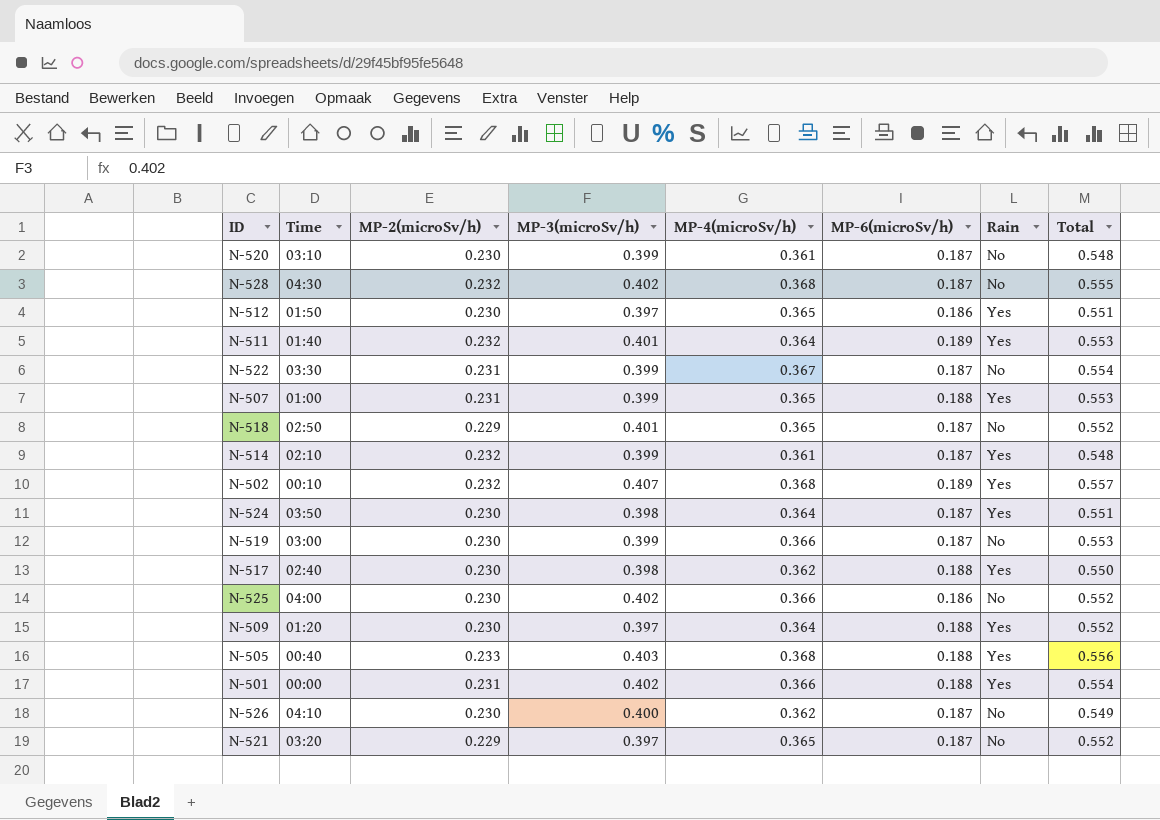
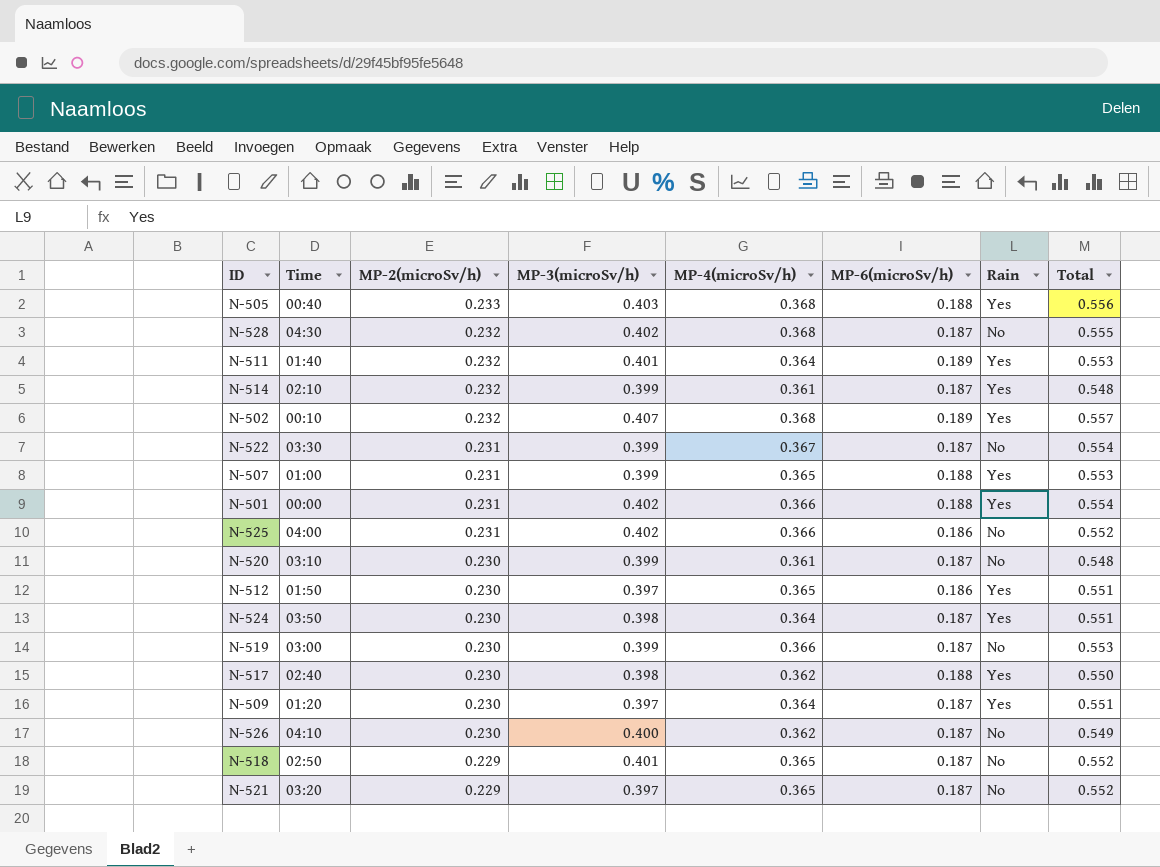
row order: none -> MP-2(microSv/h) descending
N-525 | MP-2(microSv/h): 0.230 -> 0.231
N-509 | MP-6(microSv/h): 0.188 -> 0.187
N-509 | Total: 0.552 -> 0.551

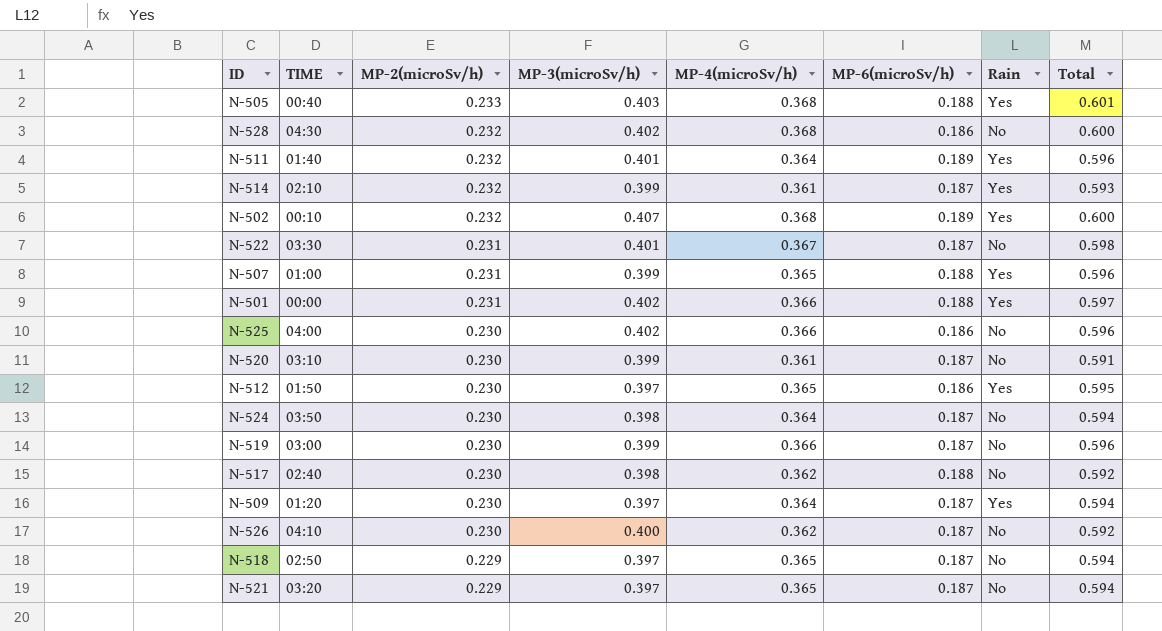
column name: Time -> TIME
column Total | formula: [MP-4(microSv/h)] + [MP-6(microSv/h)] -> [MP-2(microSv/h)] + [MP-4(microSv/h)]
N-528 | MP-6(microSv/h): 0.187 -> 0.186
N-522 | MP-3(microSv/h): 0.399 -> 0.401
N-525 | MP-2(microSv/h): 0.231 -> 0.230
N-524 | Rain: Yes -> No
N-517 | Rain: Yes -> No
N-518 | MP-3(microSv/h): 0.401 -> 0.397

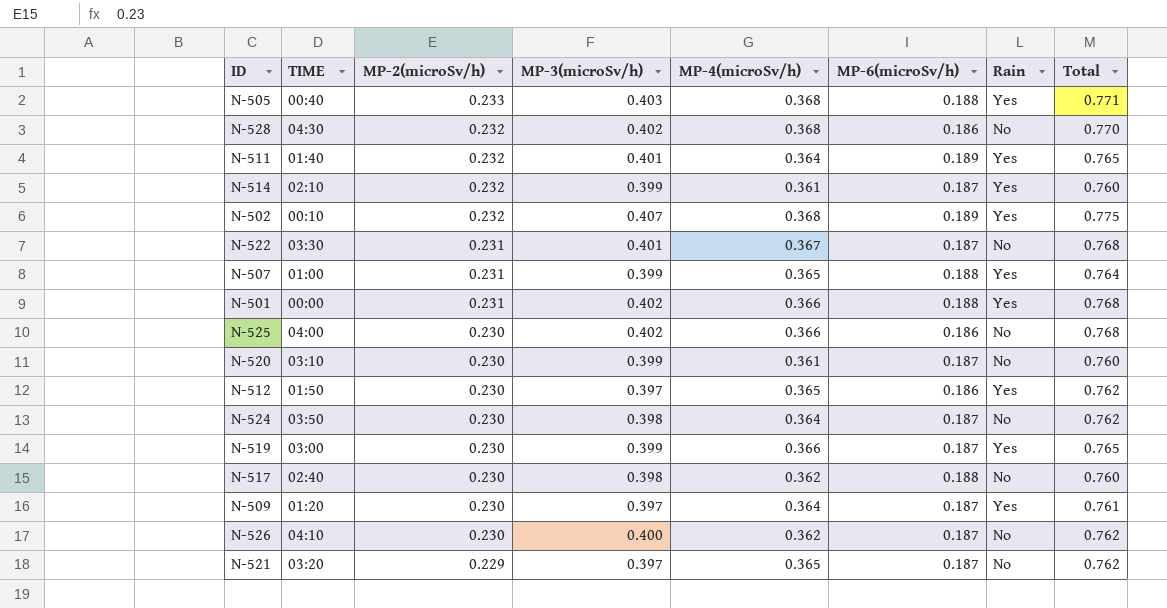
column Total | formula: [MP-2(microSv/h)] + [MP-4(microSv/h)] -> [MP-3(microSv/h)] + [MP-4(microSv/h)]
row N-518: 02:50 | 0.229 | 0.397 | 0.365 | 0.187 | No | 0.594 -> none
N-519 | Rain: No -> Yes

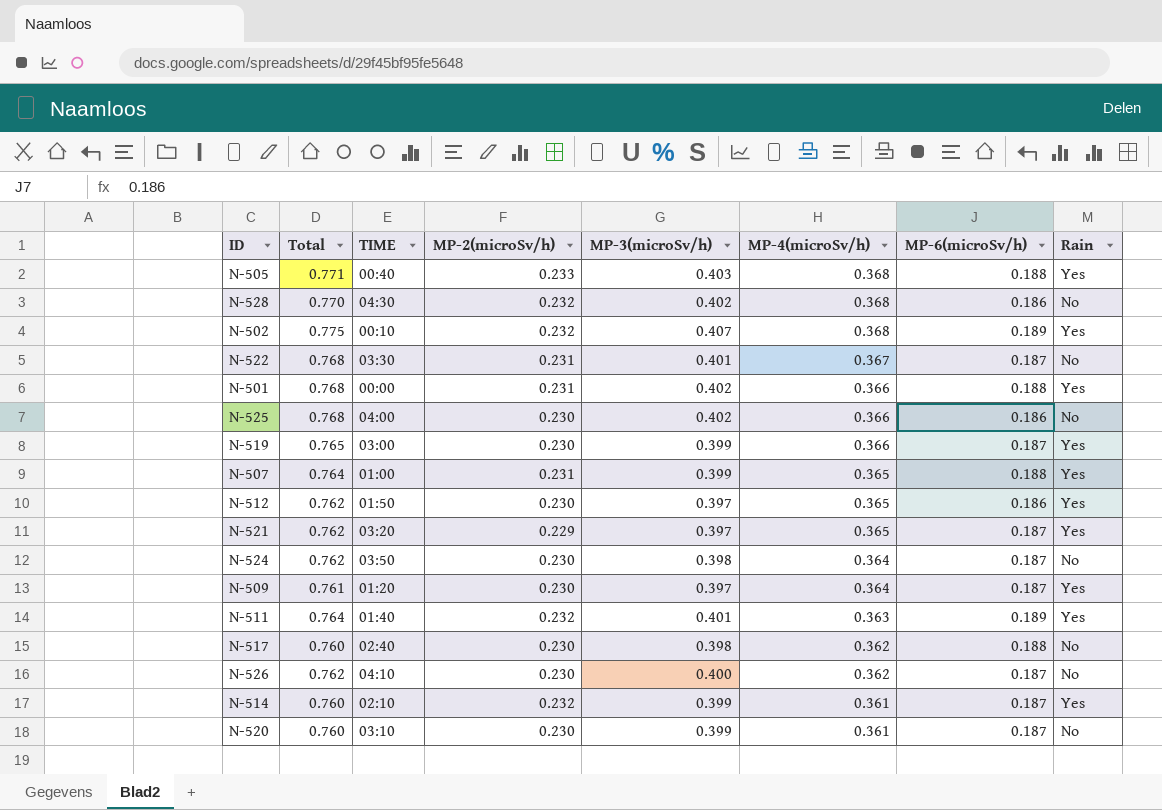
row order: MP-2(microSv/h) descending -> MP-4(microSv/h) descending
column Total | position: 8 -> 2
N-521 | Rain: No -> Yes
N-511 | Total: 0.765 -> 0.764
N-511 | MP-4(microSv/h): 0.364 -> 0.363

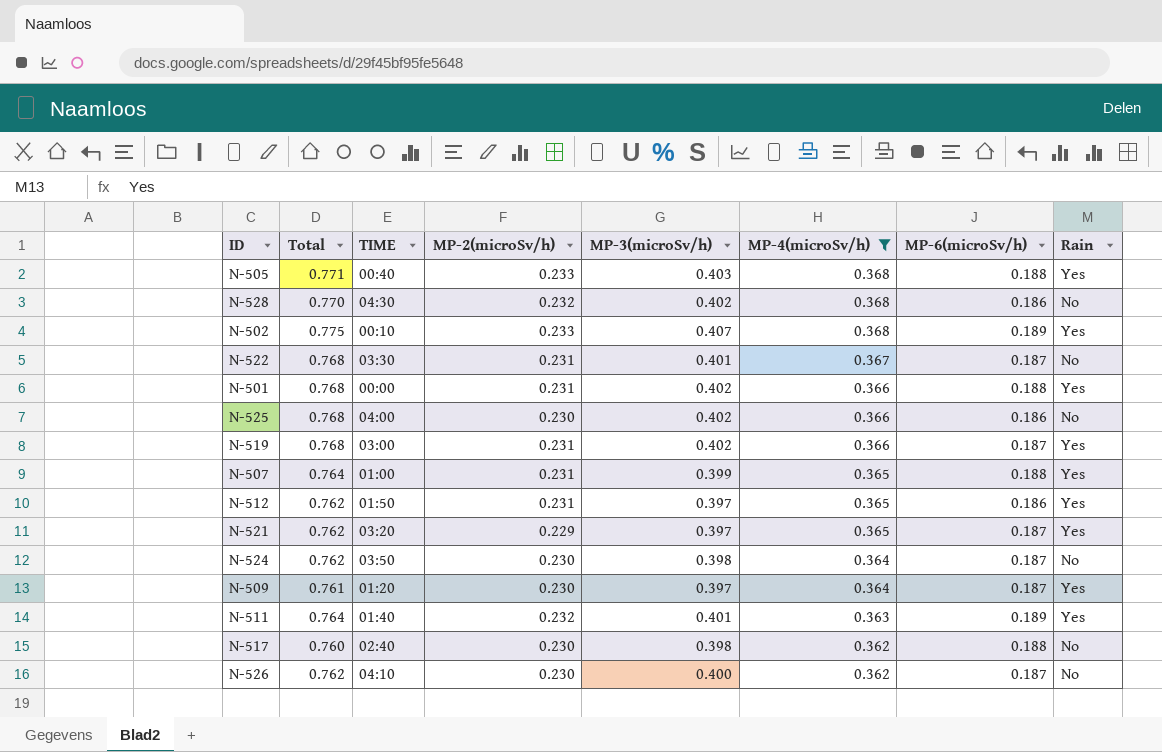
filter: none -> MP-4(microSv/h) != 0.361
N-502 | MP-2(microSv/h): 0.232 -> 0.233
N-519 | Total: 0.765 -> 0.768
N-519 | MP-2(microSv/h): 0.230 -> 0.231
N-519 | MP-3(microSv/h): 0.399 -> 0.402
N-512 | MP-2(microSv/h): 0.230 -> 0.231

